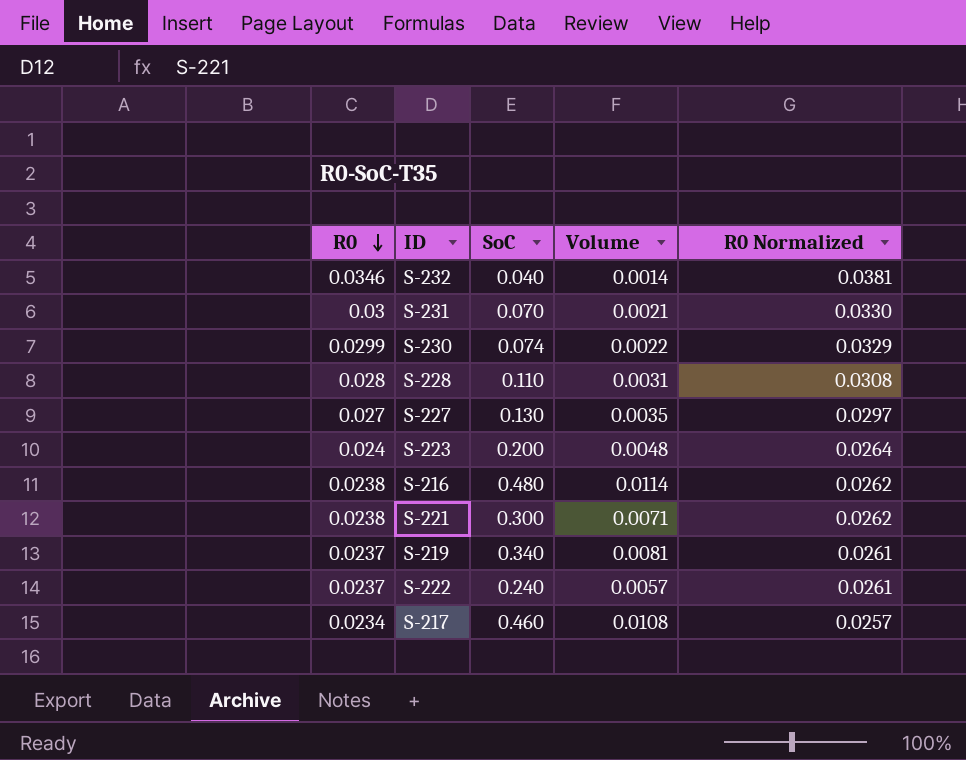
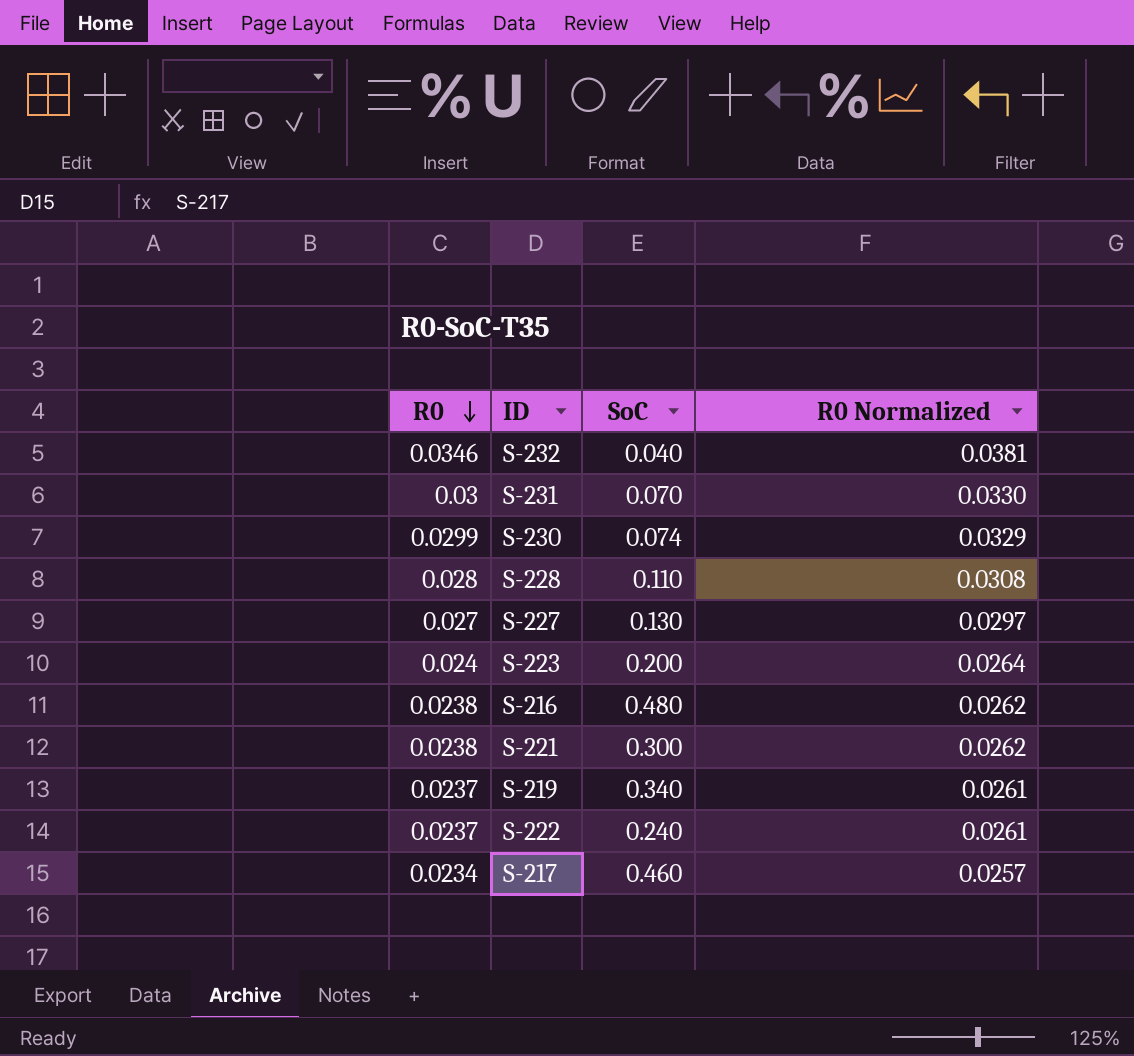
column Volume | formula: [R0] * [SoC] -> none

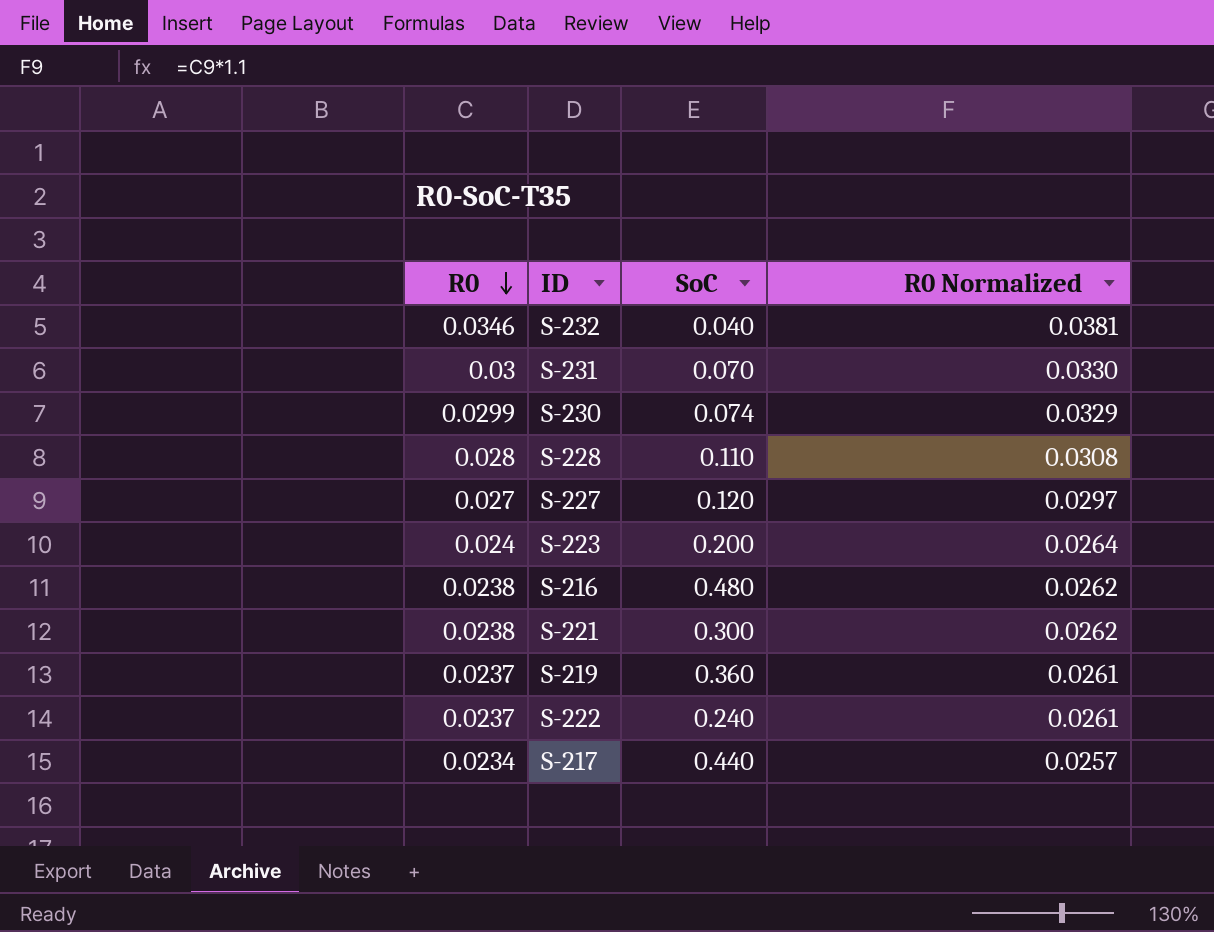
S-227 | SoC: 0.130 -> 0.120
S-219 | SoC: 0.340 -> 0.360
S-217 | SoC: 0.460 -> 0.440

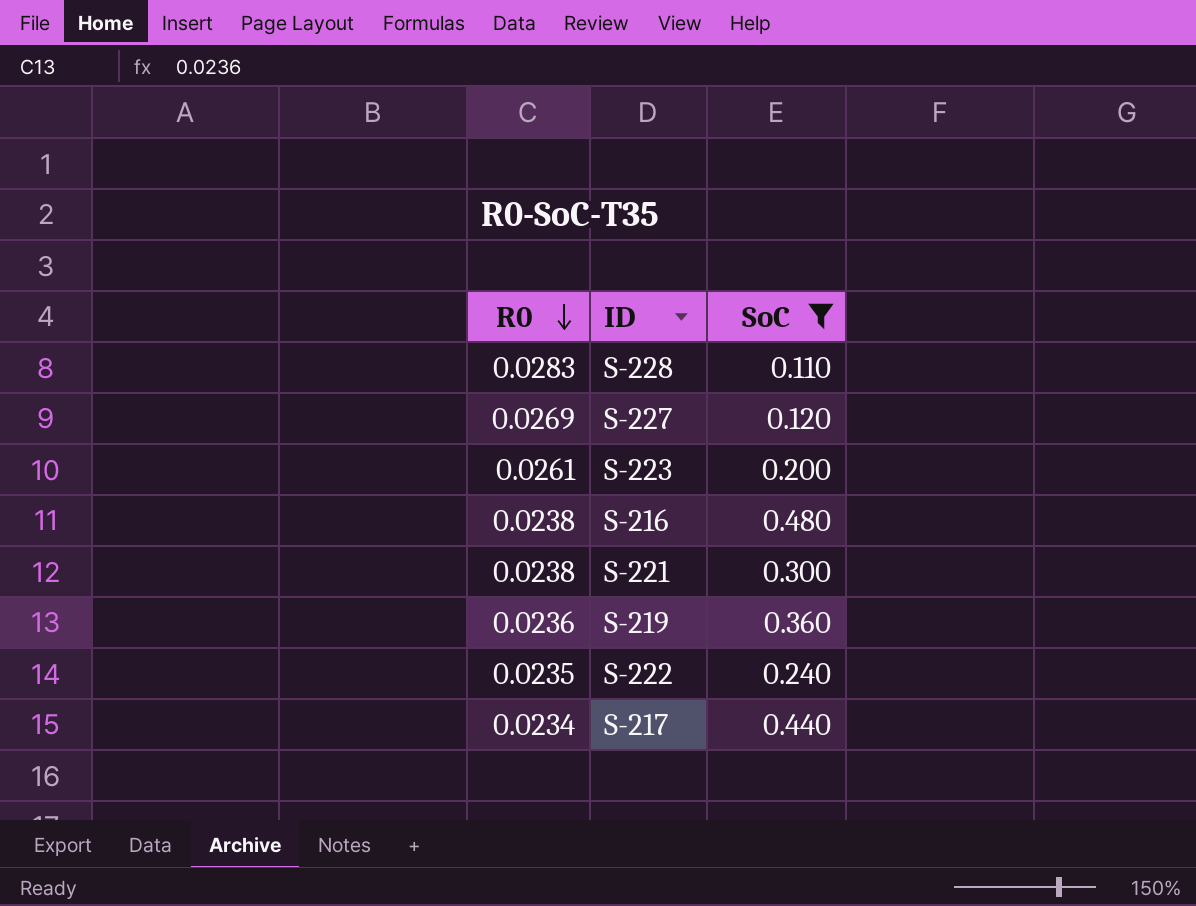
filter: none -> SoC >= 0.110
column R0 Normalized | formula: [R0] * 1.1 -> none
S-228 | R0: 0.028 -> 0.0283
S-227 | R0: 0.027 -> 0.0269
S-223 | R0: 0.024 -> 0.0261
S-219 | R0: 0.0237 -> 0.0236
S-222 | R0: 0.0237 -> 0.0235

